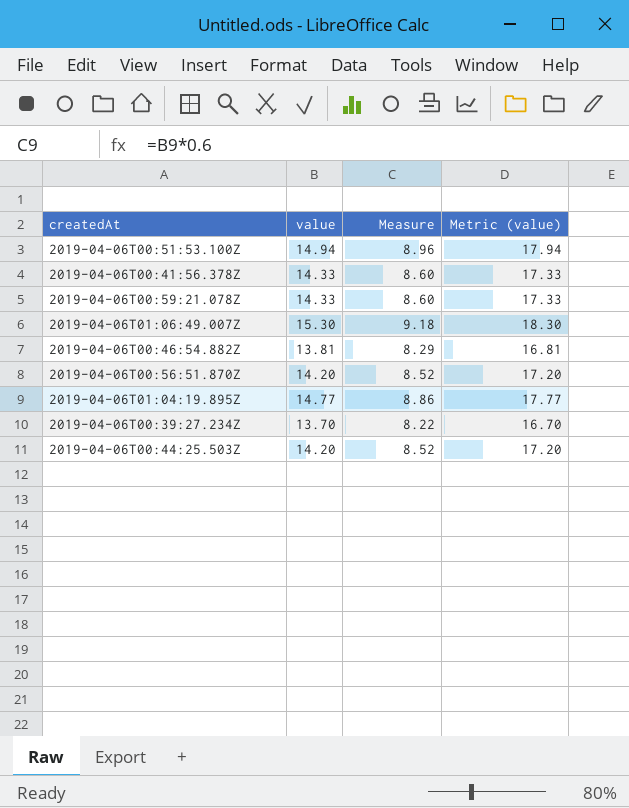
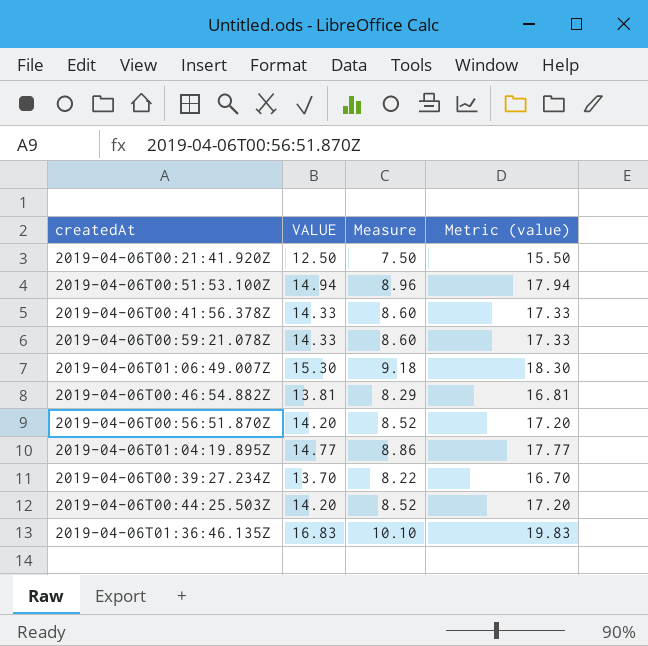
column name: value -> VALUE
row 2019-04-06T00:21:41.920Z: none -> 12.50 | 7.50 | 15.50
row 2019-04-06T01:36:46.135Z: none -> 16.83 | 10.10 | 19.83

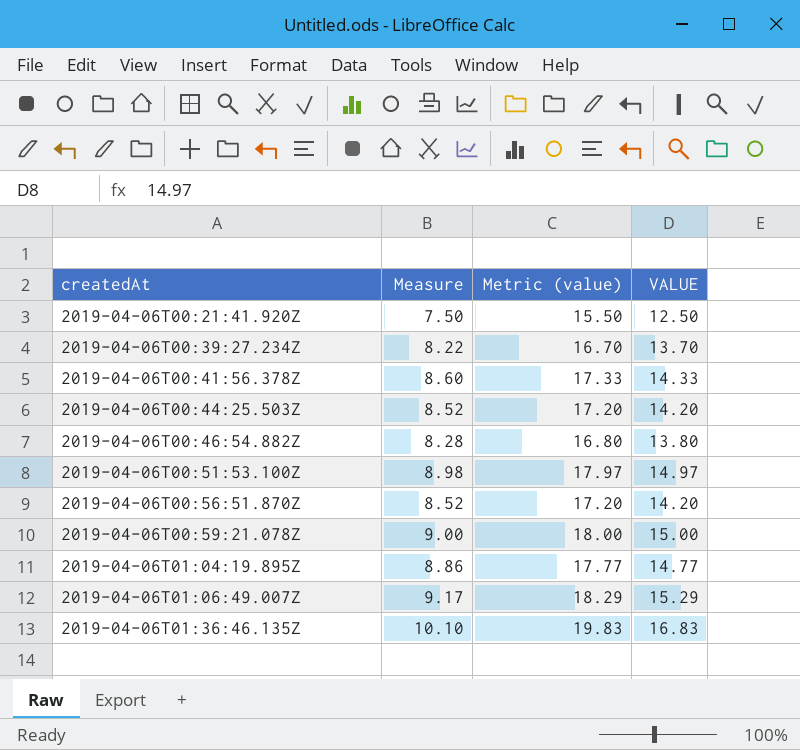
row order: none -> createdAt ascending
column VALUE | position: 2 -> 4
2019-04-06T00:46:54.882Z | Measure: 8.29 -> 8.28
2019-04-06T00:46:54.882Z | Metric (value): 16.81 -> 16.80
2019-04-06T00:46:54.882Z | VALUE: 13.81 -> 13.80
2019-04-06T00:51:53.100Z | Measure: 8.96 -> 8.98
2019-04-06T00:51:53.100Z | Metric (value): 17.94 -> 17.97
2019-04-06T00:51:53.100Z | VALUE: 14.94 -> 14.97
2019-04-06T00:59:21.078Z | Measure: 8.60 -> 9.00
2019-04-06T00:59:21.078Z | Metric (value): 17.33 -> 18.00
2019-04-06T00:59:21.078Z | VALUE: 14.33 -> 15.00
2019-04-06T01:06:49.007Z | Measure: 9.18 -> 9.17
2019-04-06T01:06:49.007Z | Metric (value): 18.30 -> 18.29
2019-04-06T01:06:49.007Z | VALUE: 15.30 -> 15.29

